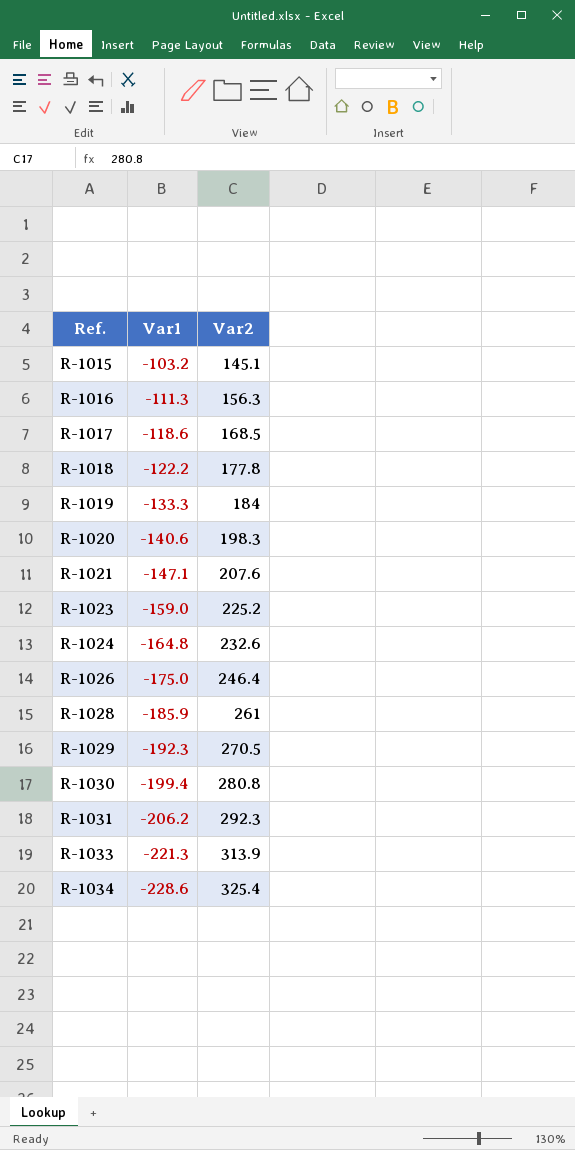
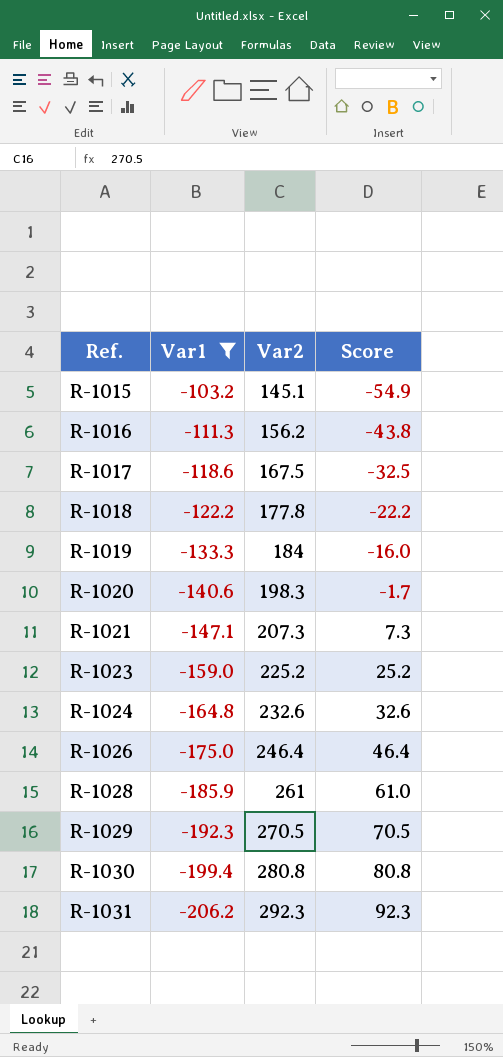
filter: none -> Var1 >= -206.2
column Score | formula: none -> [Var2] - 200
R-1016 | Var2: 156.3 -> 156.2
R-1017 | Var2: 168.5 -> 167.5
R-1021 | Var2: 207.6 -> 207.3

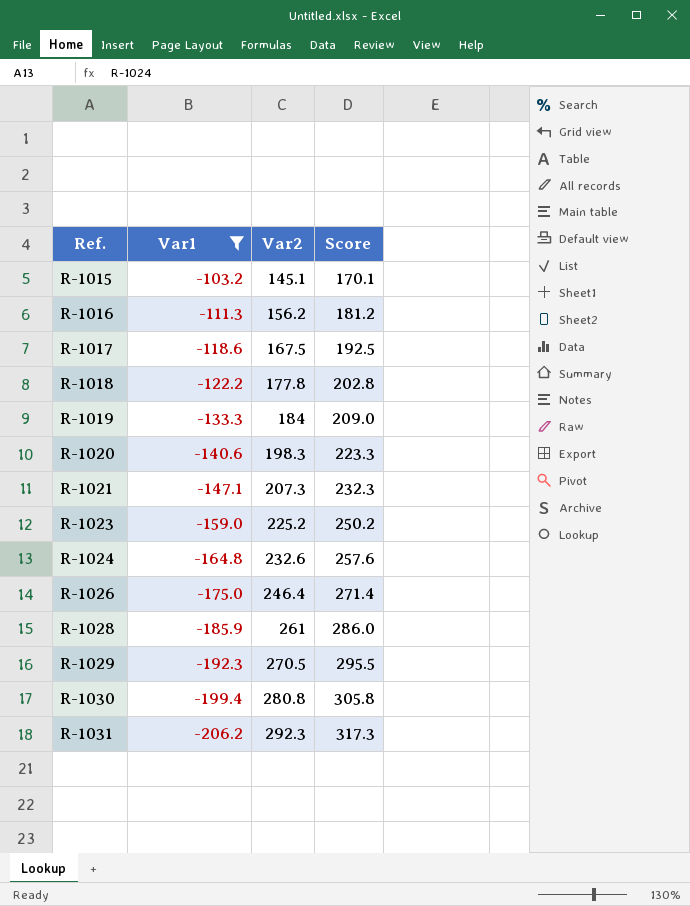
column Score | formula: [Var2] - 200 -> [Var2] + 25

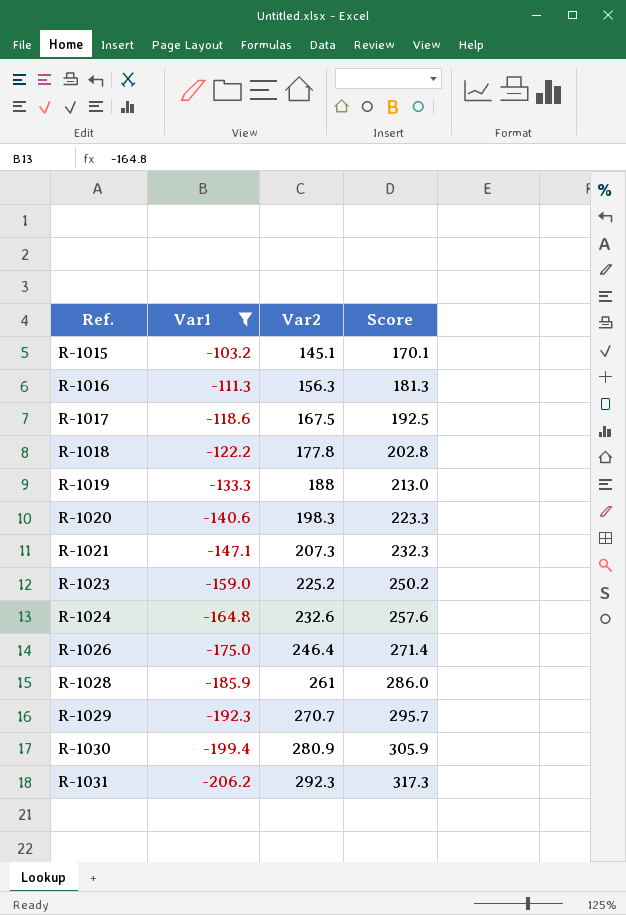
R-1016 | Var2: 156.2 -> 156.3
R-1016 | Score: 181.2 -> 181.3
R-1019 | Var2: 184 -> 188
R-1019 | Score: 209.0 -> 213.0
R-1029 | Var2: 270.5 -> 270.7
R-1029 | Score: 295.5 -> 295.7
R-1030 | Var2: 280.8 -> 280.9
R-1030 | Score: 305.8 -> 305.9

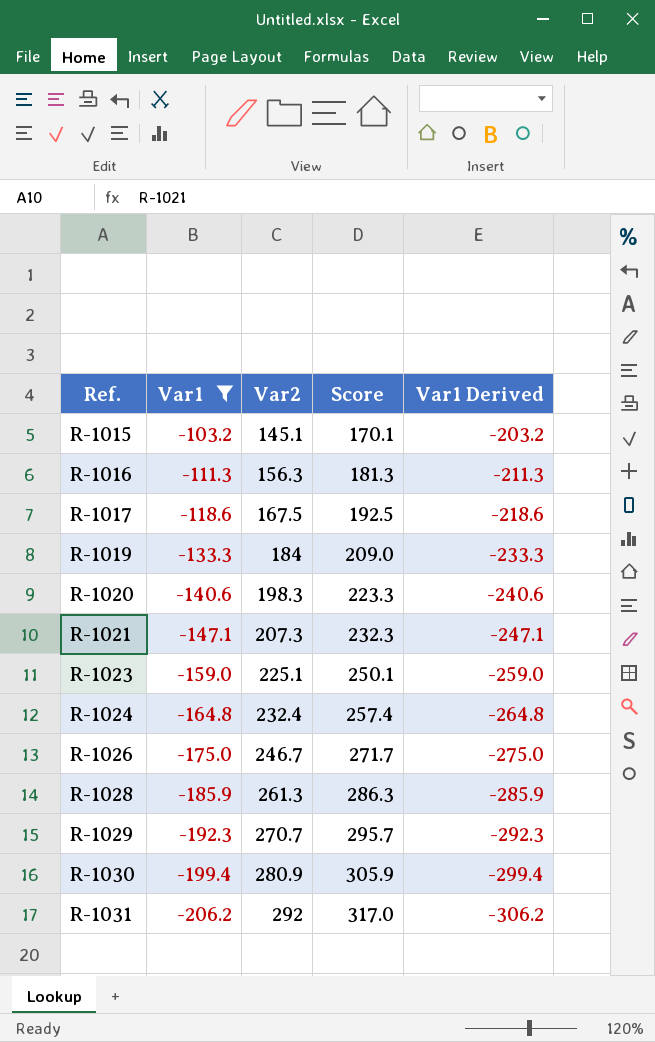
column Var1 Derived | formula: none -> [Var1] - 100
row R-1018: -122.2 | 177.8 | 202.8 -> none
R-1019 | Var2: 188 -> 184
R-1019 | Score: 213.0 -> 209.0
R-1023 | Var2: 225.2 -> 225.1
R-1023 | Score: 250.2 -> 250.1
R-1024 | Var2: 232.6 -> 232.4
R-1024 | Score: 257.6 -> 257.4
R-1026 | Var2: 246.4 -> 246.7
R-1026 | Score: 271.4 -> 271.7
R-1028 | Var2: 261 -> 261.3
R-1028 | Score: 286.0 -> 286.3
R-1031 | Var2: 292.3 -> 292
R-1031 | Score: 317.3 -> 317.0

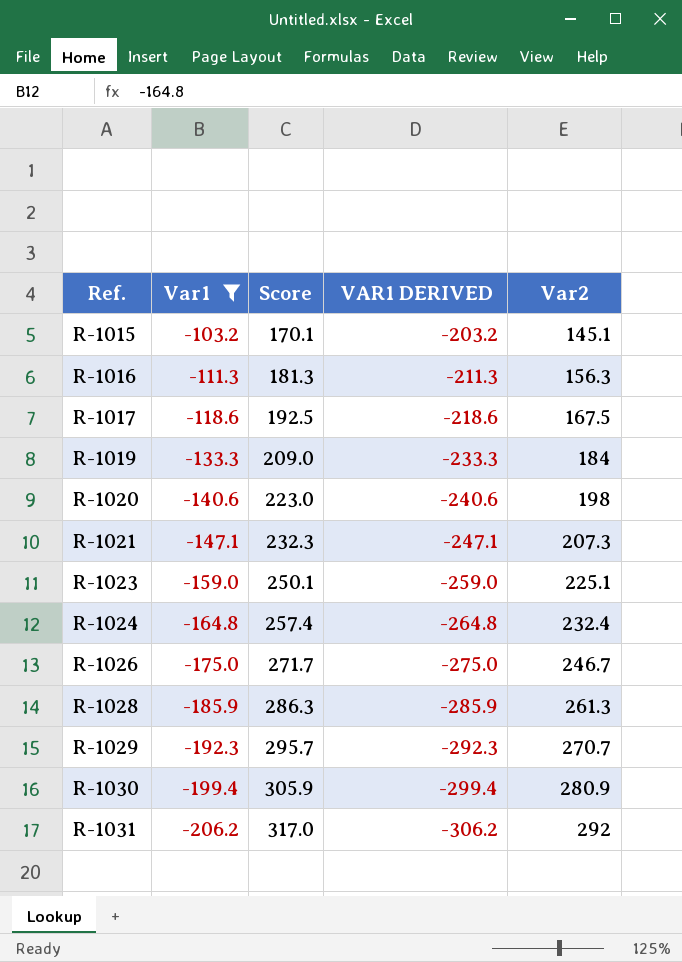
column name: Var1 Derived -> VAR1 DERIVED
column Var2 | position: 3 -> 5
R-1020 | Score: 223.3 -> 223.0
R-1020 | Var2: 198.3 -> 198

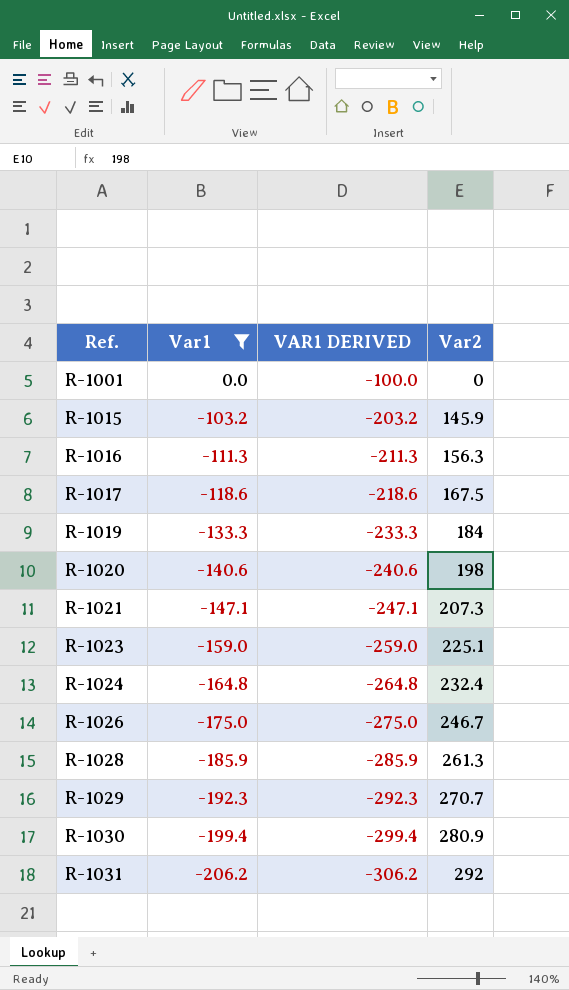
column Score | formula: [Var2] + 25 -> none
row R-1001: none -> 0.0 | -100.0 | 0
R-1015 | Var2: 145.1 -> 145.9

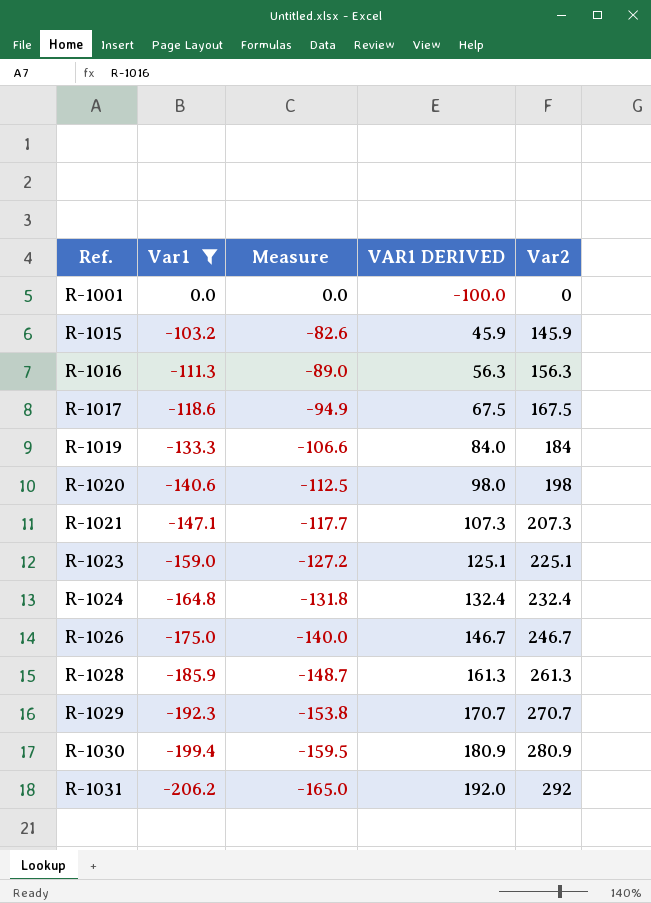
column Measure | formula: none -> [Var1] * 0.8
column VAR1 DERIVED | formula: [Var1] - 100 -> [Var2] - 100

